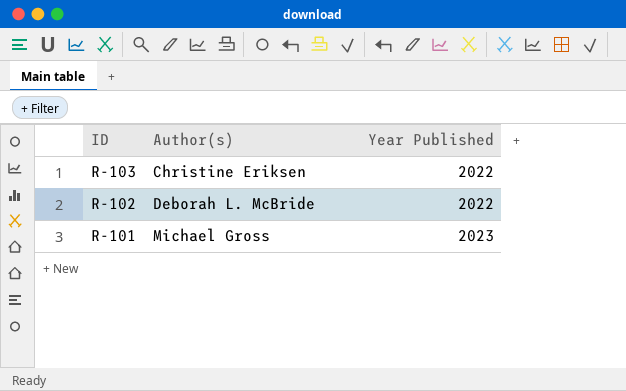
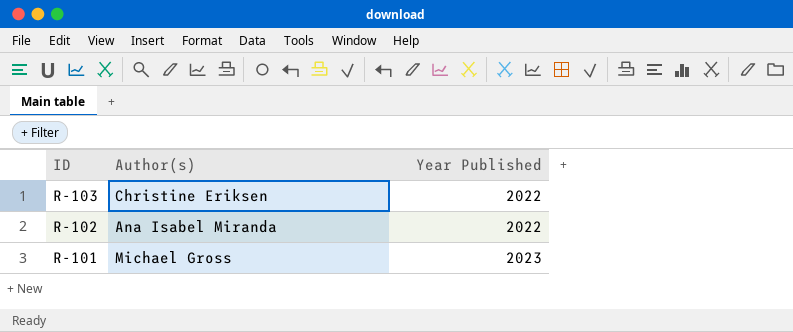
R-102 | Author(s): Deborah L. McBride -> Ana Isabel Miranda

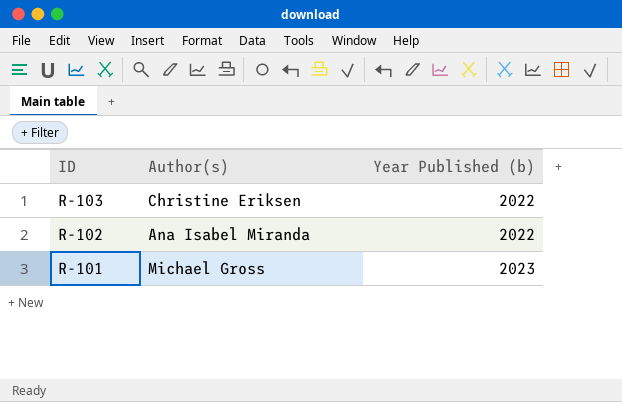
column name: Year Published -> Year Published (b)

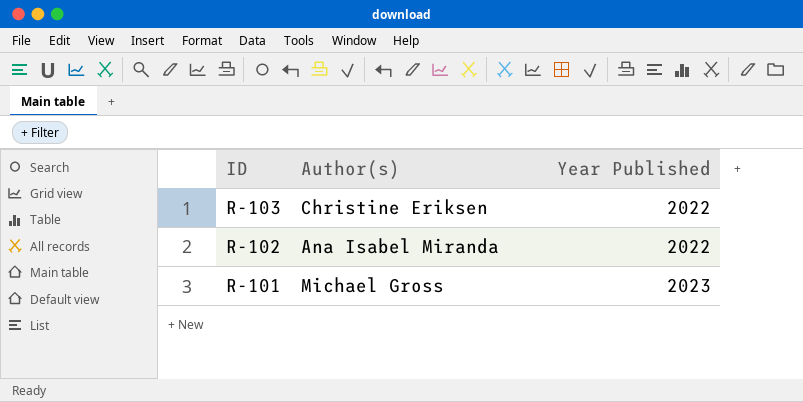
column name: Year Published (b) -> Year Published

